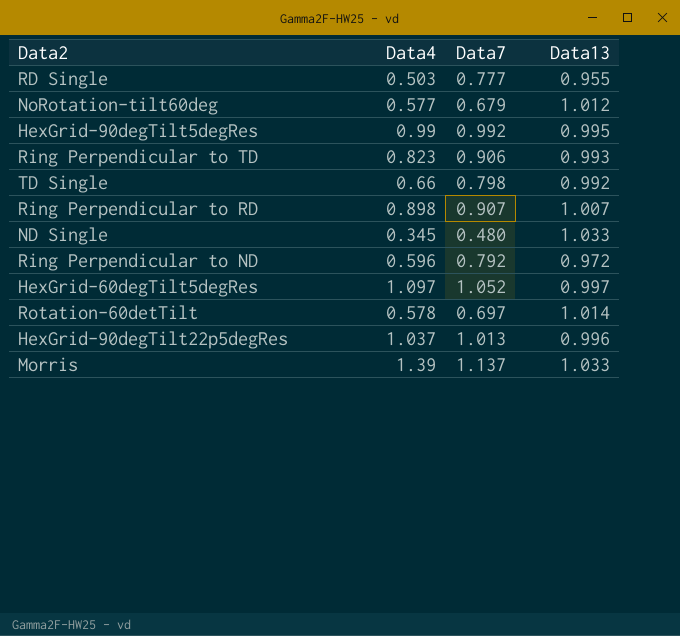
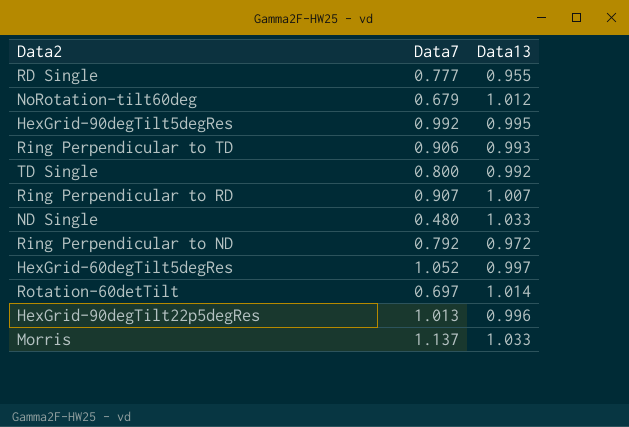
column Data4 | position: 2 -> none
TD Single | Data7: 0.798 -> 0.800

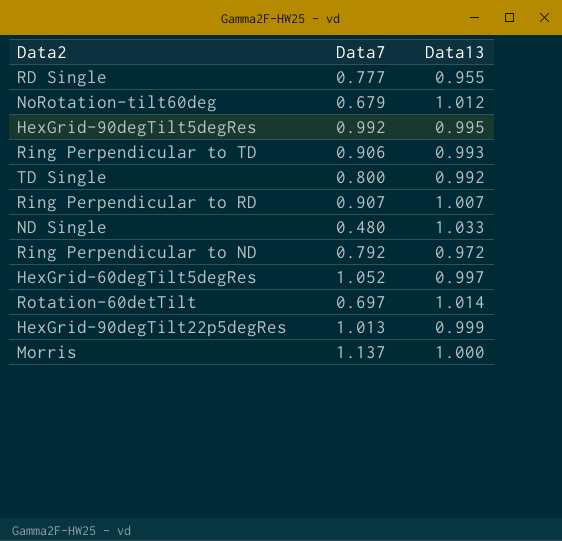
HexGrid-90degTilt22p5degRes | Data13: 0.996 -> 0.999
Morris | Data13: 1.033 -> 1.000

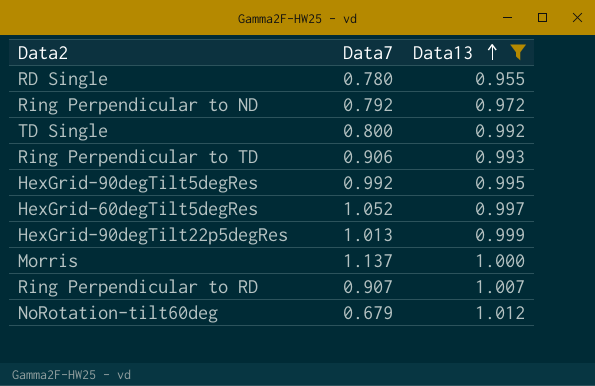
filter: none -> Data13 <= 1.012
row order: none -> Data13 ascending
RD Single | Data7: 0.777 -> 0.780

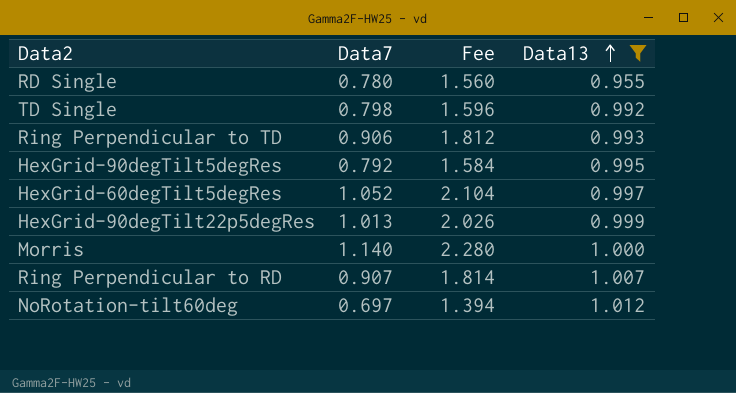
column Fee | formula: none -> [Data7] * 2
row Ring Perpendicular to ND: 0.792 | 0.972 -> none
TD Single | Data7: 0.800 -> 0.798
HexGrid-90degTilt5degRes | Data7: 0.992 -> 0.792
Morris | Data7: 1.137 -> 1.140
NoRotation-tilt60deg | Data7: 0.679 -> 0.697

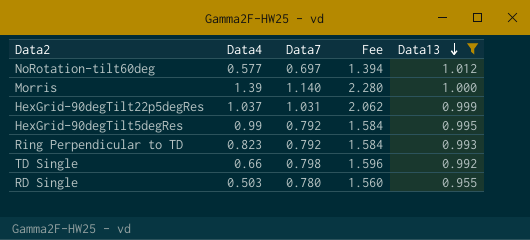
row order: Data13 ascending -> Data13 descending
column Data4 | position: none -> 2
row HexGrid-60degTilt5degRes: 1.052 | 2.104 | 0.997 -> none
row Ring Perpendicular to RD: 0.907 | 1.814 | 1.007 -> none
HexGrid-90degTilt22p5degRes | Data7: 1.013 -> 1.031
HexGrid-90degTilt22p5degRes | Fee: 2.026 -> 2.062
Ring Perpendicular to TD | Data7: 0.906 -> 0.792
Ring Perpendicular to TD | Fee: 1.812 -> 1.584

